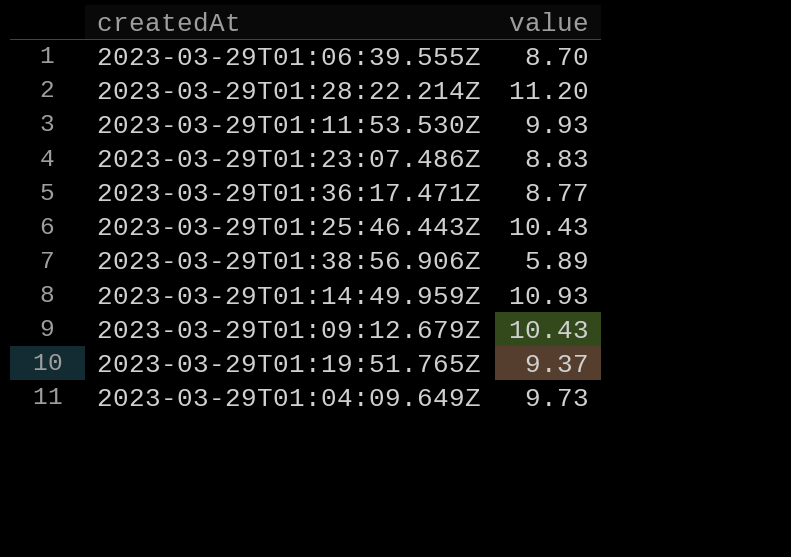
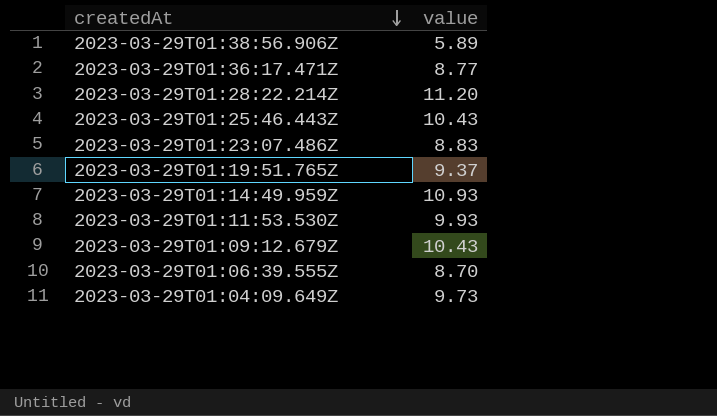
row order: none -> createdAt descending

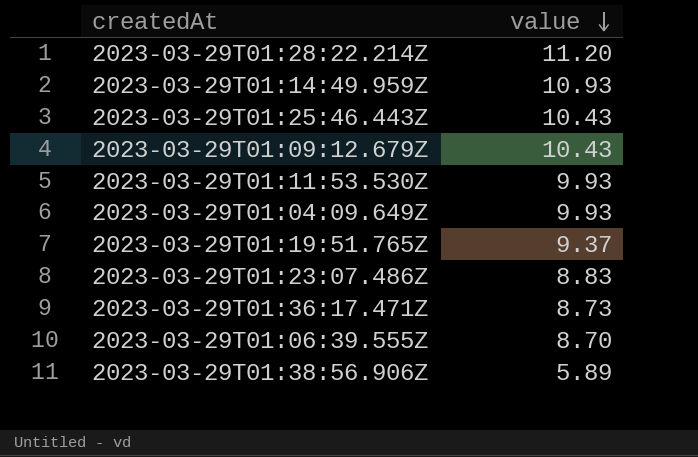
row order: createdAt descending -> value descending
2023-03-29T01:04:09.649Z | value: 9.73 -> 9.93
2023-03-29T01:36:17.471Z | value: 8.77 -> 8.73

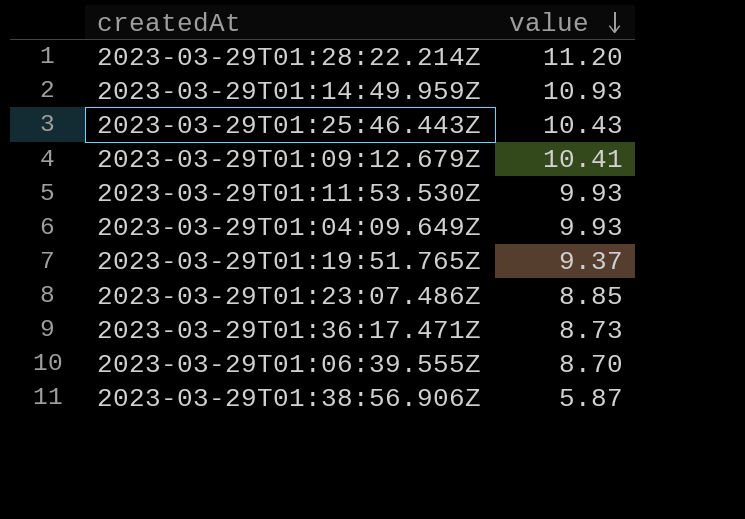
2023-03-29T01:09:12.679Z | value: 10.43 -> 10.41
2023-03-29T01:23:07.486Z | value: 8.83 -> 8.85
2023-03-29T01:38:56.906Z | value: 5.89 -> 5.87

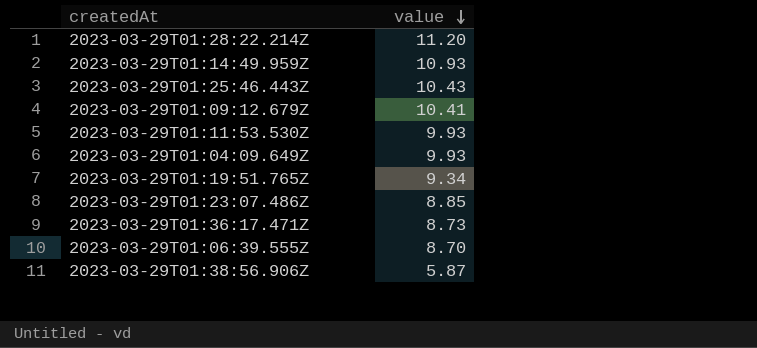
2023-03-29T01:19:51.765Z | value: 9.37 -> 9.34

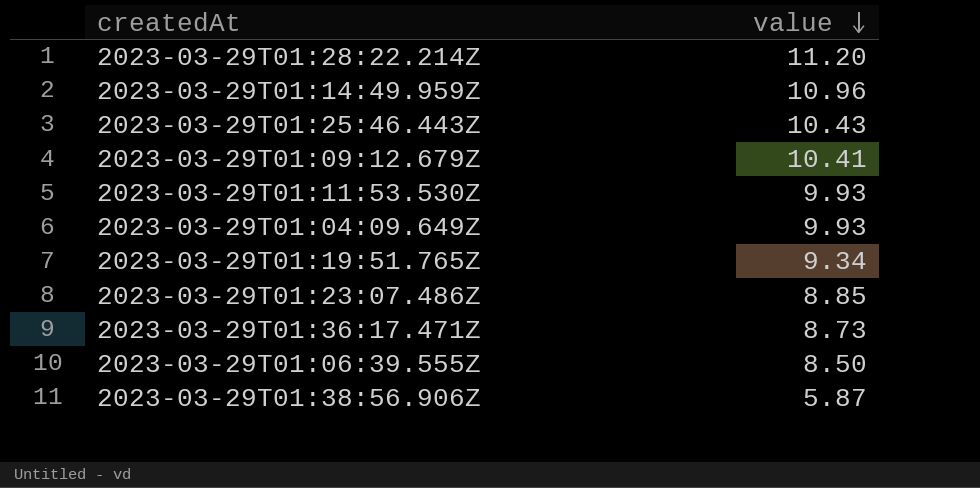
2023-03-29T01:14:49.959Z | value: 10.93 -> 10.96
2023-03-29T01:06:39.555Z | value: 8.70 -> 8.50

